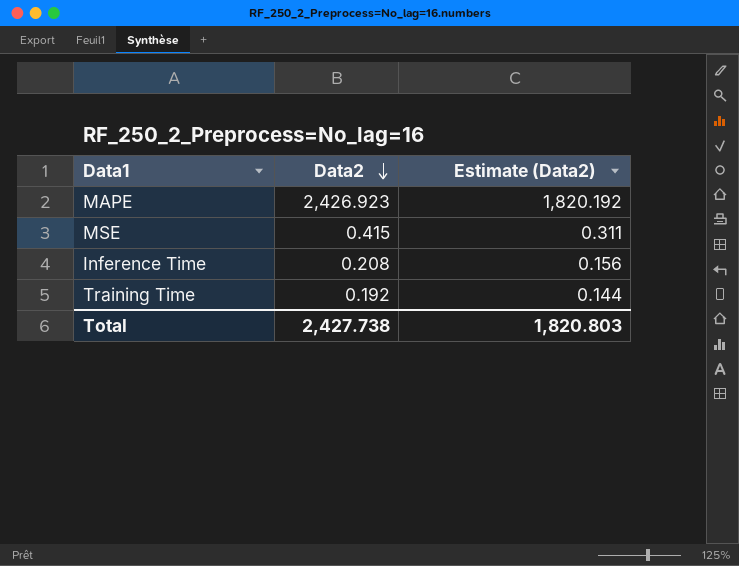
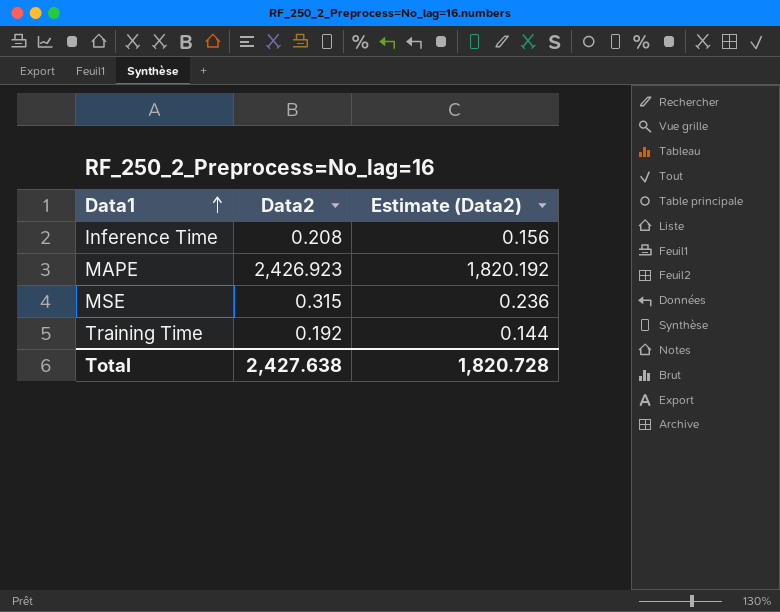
row order: Data2 descending -> Data1 ascending
MSE | Data2: 0.415 -> 0.315
MSE | Estimate (Data2): 0.311 -> 0.236
Total | Data2: 2,427.738 -> 2,427.638
Total | Estimate (Data2): 1,820.803 -> 1,820.728

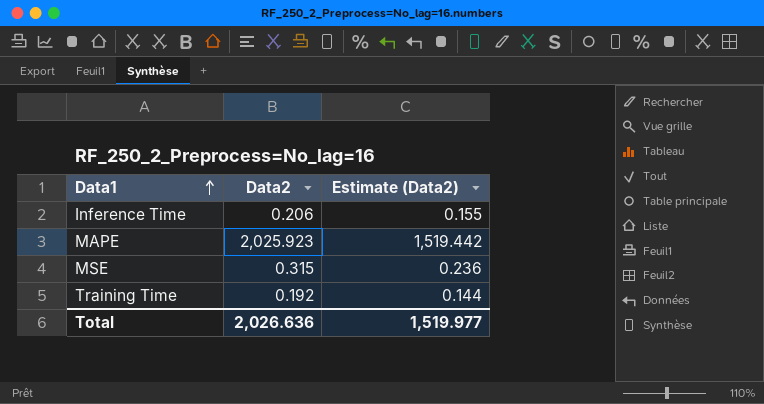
Inference Time | Data2: 0.208 -> 0.206
Inference Time | Estimate (Data2): 0.156 -> 0.155
MAPE | Data2: 2,426.923 -> 2,025.923
MAPE | Estimate (Data2): 1,820.192 -> 1,519.442
Total | Data2: 2,427.638 -> 2,026.636
Total | Estimate (Data2): 1,820.728 -> 1,519.977

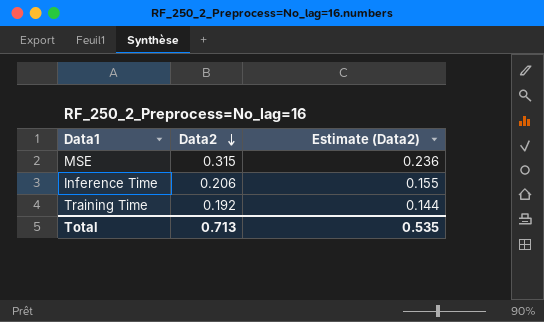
row order: Data1 ascending -> Data2 descending
row MAPE: 2,025.923 | 1,519.442 -> none
Total | Data2: 2,026.636 -> 0.713
Total | Estimate (Data2): 1,519.977 -> 0.535

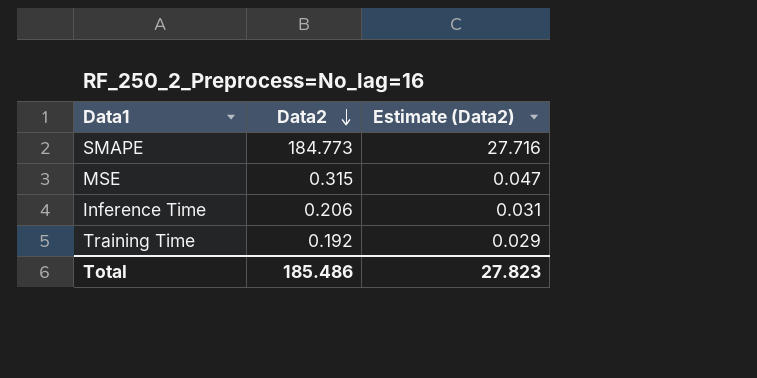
column Estimate (Data2) | formula: [Data2] * 0.75 -> [Data2] * 0.15
row SMAPE: none -> 184.773 | 27.716
Total | Data2: 0.713 -> 185.486
Total | Estimate (Data2): 0.535 -> 27.823

